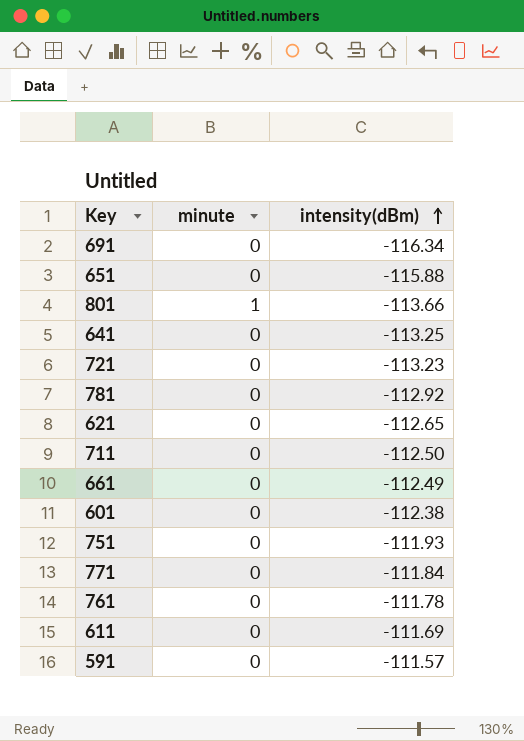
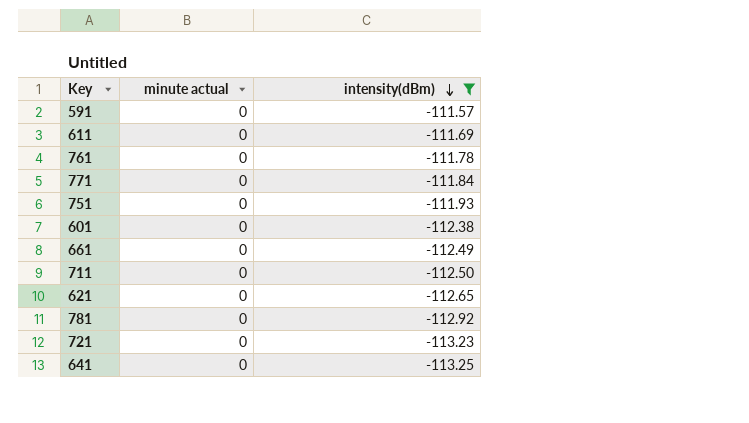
filter: none -> intensity(dBm) >= -113.25
row order: intensity(dBm) ascending -> intensity(dBm) descending
column name: minute -> minute actual

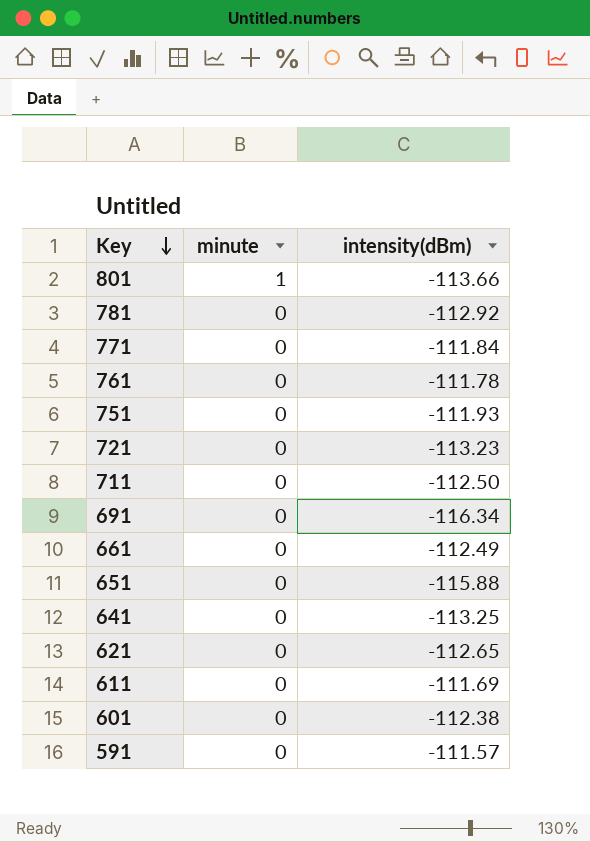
filter: intensity(dBm) >= -113.25 -> none
row order: intensity(dBm) descending -> Key descending
column name: minute actual -> minute

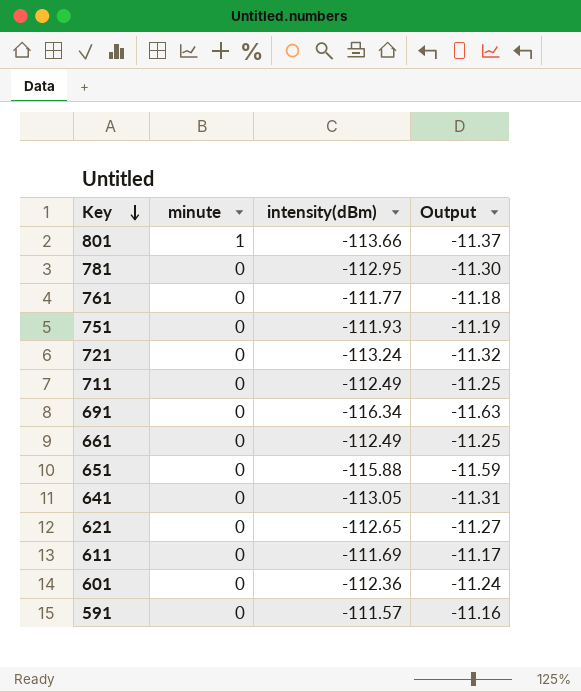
column Output | formula: none -> [intensity(dBm)] * 0.1
row 771: 0 | -111.84 -> none
781 | intensity(dBm): -112.92 -> -112.95
761 | intensity(dBm): -111.78 -> -111.77
721 | intensity(dBm): -113.23 -> -113.24
711 | intensity(dBm): -112.50 -> -112.49
641 | intensity(dBm): -113.25 -> -113.05
601 | intensity(dBm): -112.38 -> -112.36

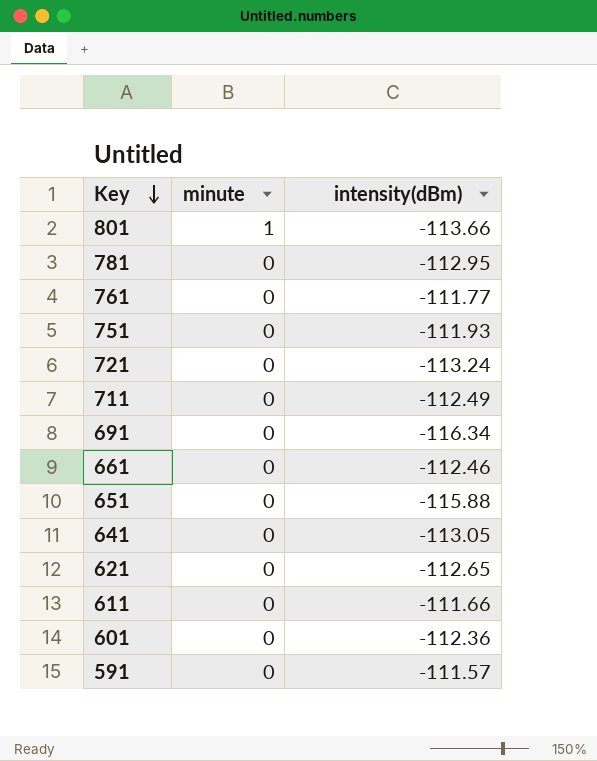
column Output | formula: [intensity(dBm)] * 0.1 -> none
661 | intensity(dBm): -112.49 -> -112.46
611 | intensity(dBm): -111.69 -> -111.66

